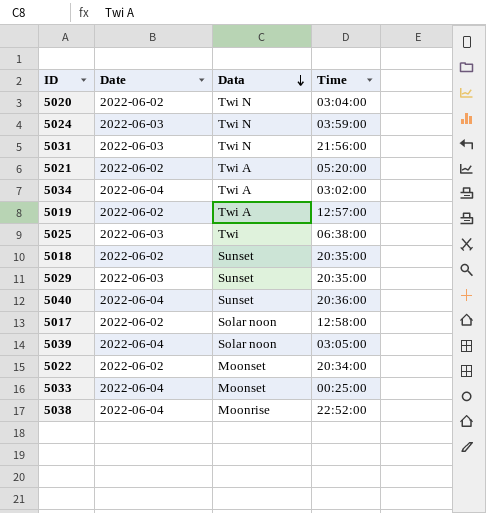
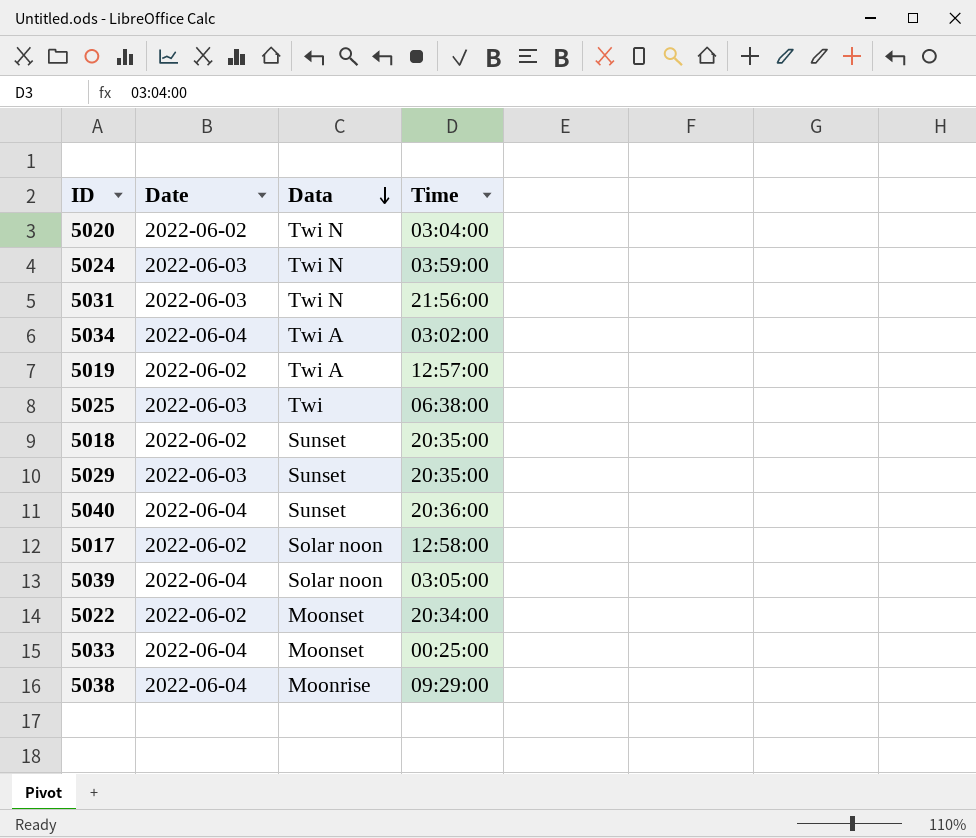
row 5021: 2022-06-02 | Twi A | 05:20:00 -> none
5038 | Time: 22:52:00 -> 09:29:00

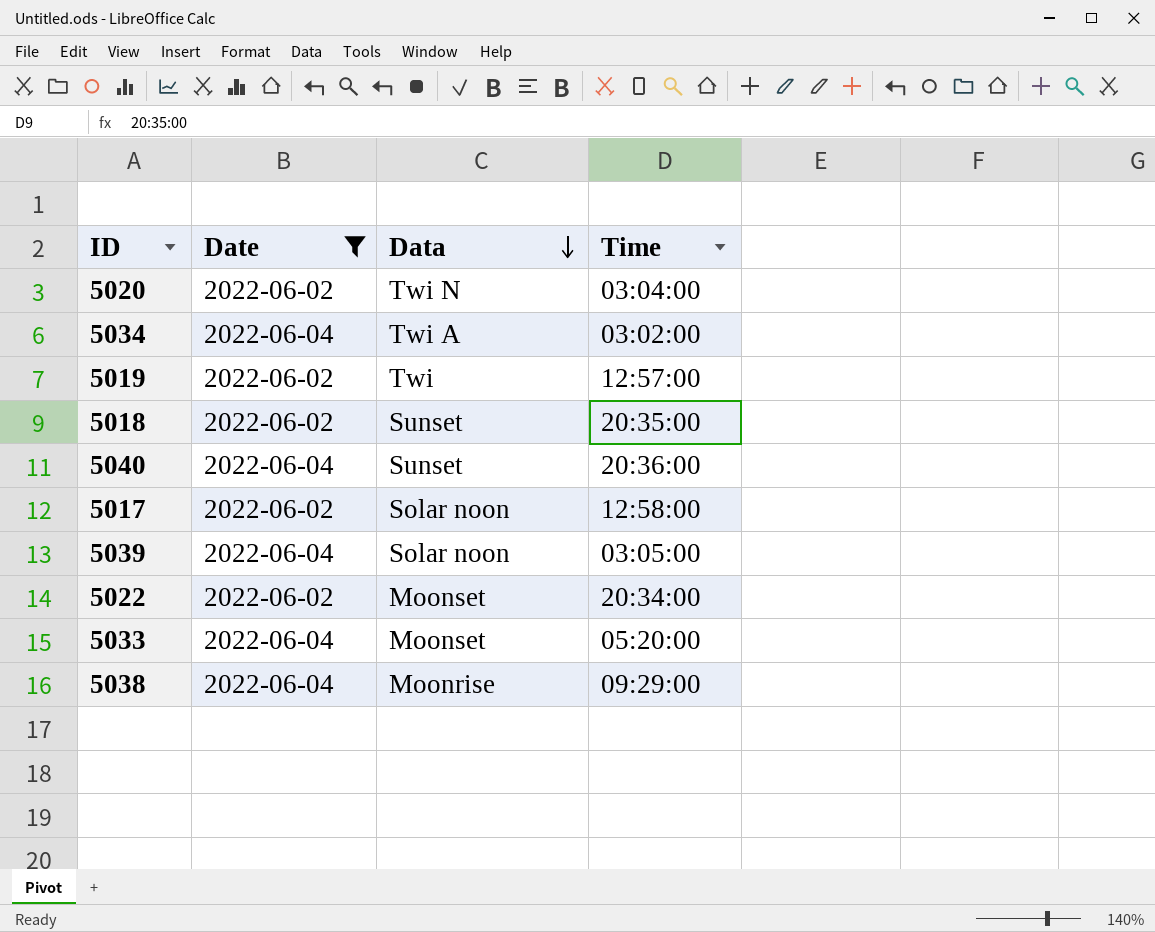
filter: none -> Date != 2022-06-03
5019 | Data: Twi A -> Twi
5033 | Time: 00:25:00 -> 05:20:00

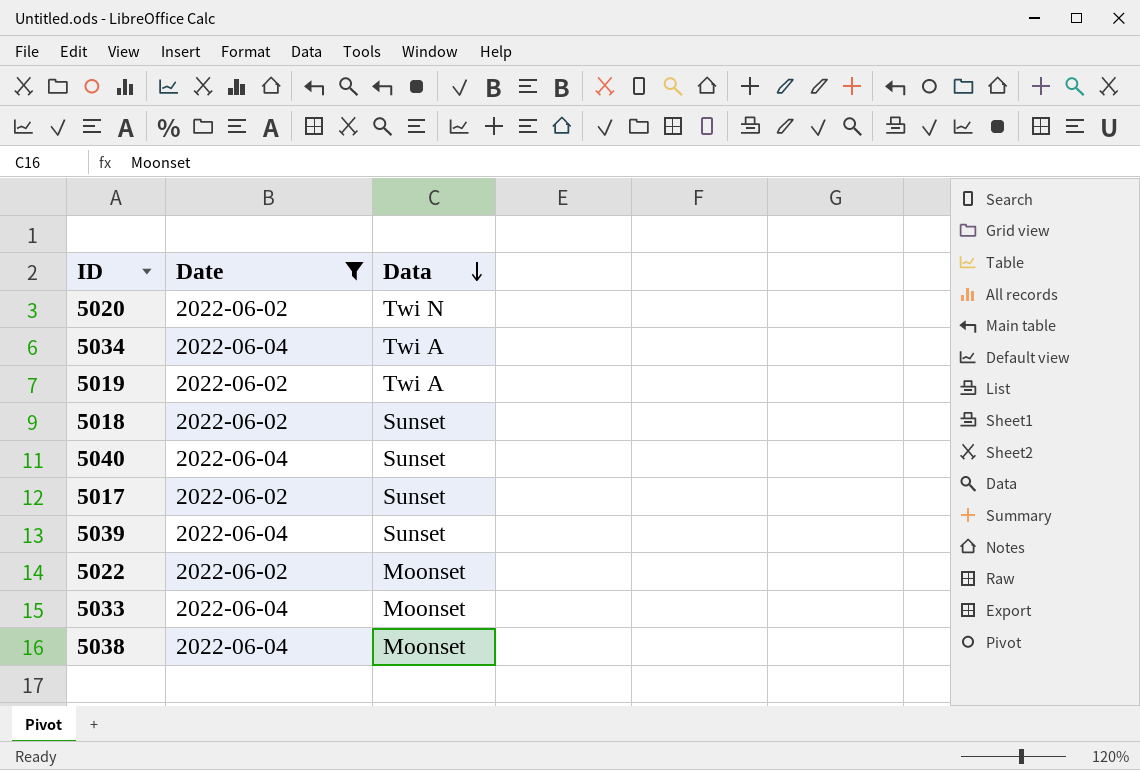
column Time | position: 4 -> none
5019 | Data: Twi -> Twi A
5017 | Data: Solar noon -> Sunset
5039 | Data: Solar noon -> Sunset
5038 | Data: Moonrise -> Moonset

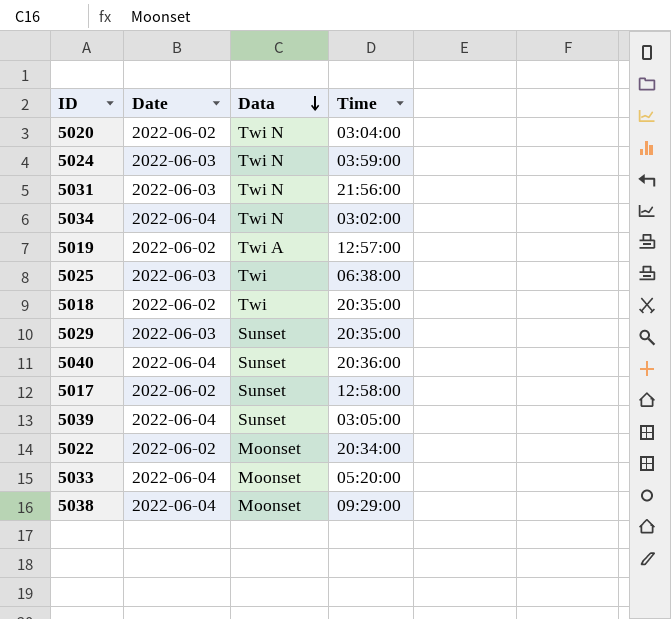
filter: Date != 2022-06-03 -> none
column Time | position: none -> 4
5034 | Data: Twi A -> Twi N
5018 | Data: Sunset -> Twi

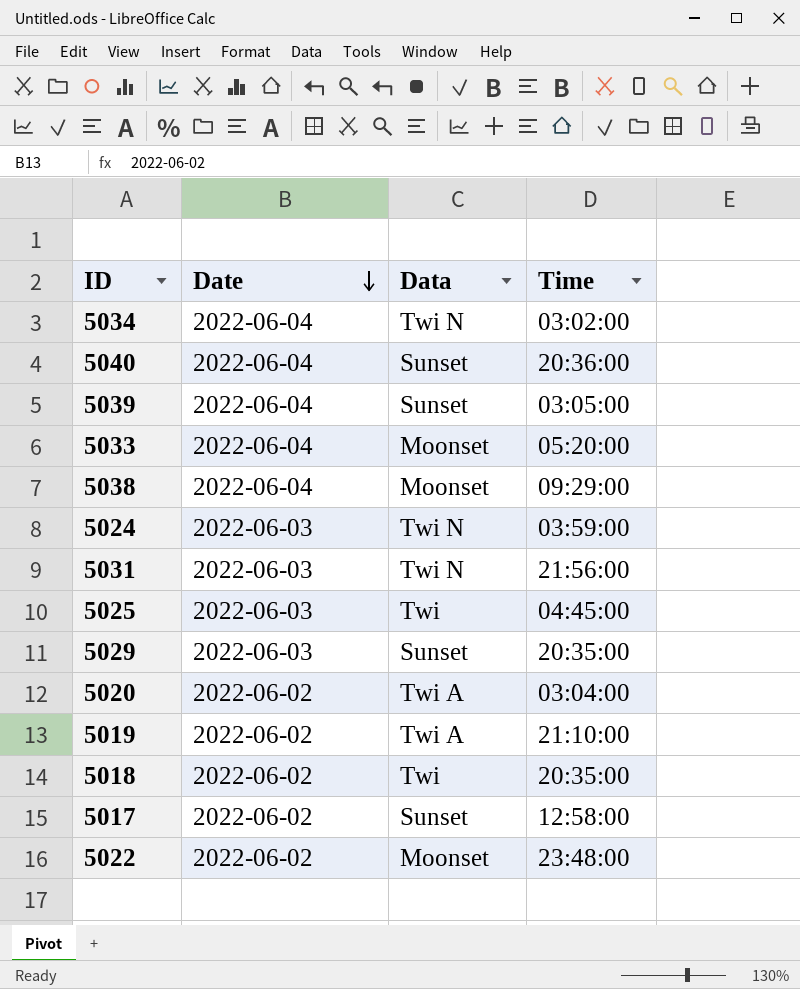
row order: Data descending -> Date descending
5025 | Time: 06:38:00 -> 04:45:00
5020 | Data: Twi N -> Twi A
5019 | Time: 12:57:00 -> 21:10:00
5022 | Time: 20:34:00 -> 23:48:00

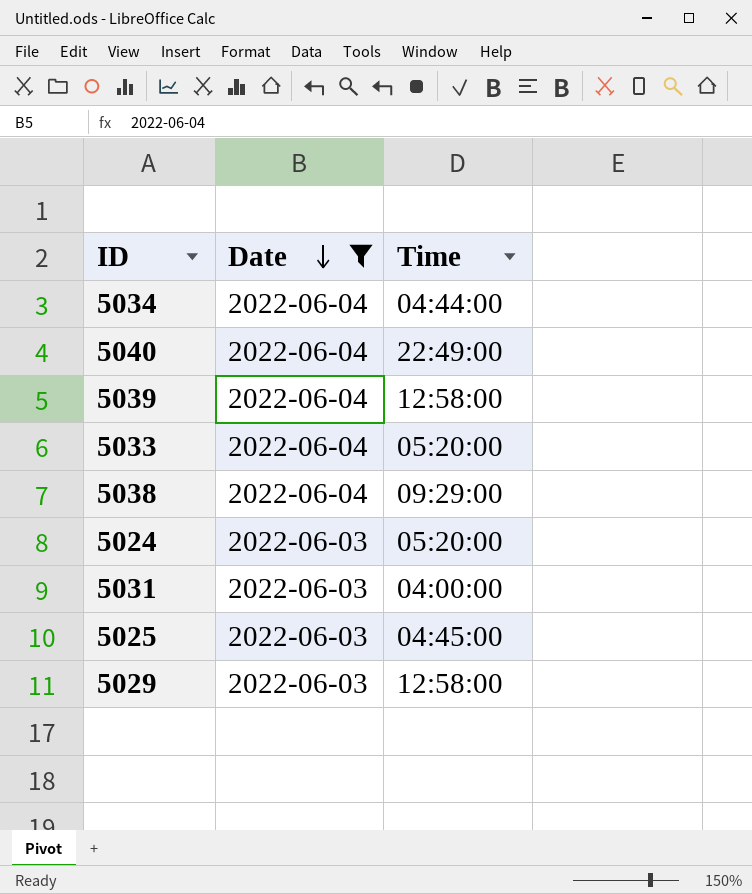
filter: none -> Date != 2022-06-02
column Data | position: 3 -> none
5034 | Time: 03:02:00 -> 04:44:00
5040 | Time: 20:36:00 -> 22:49:00
5039 | Time: 03:05:00 -> 12:58:00
5024 | Time: 03:59:00 -> 05:20:00
5031 | Time: 21:56:00 -> 04:00:00
5029 | Time: 20:35:00 -> 12:58:00

